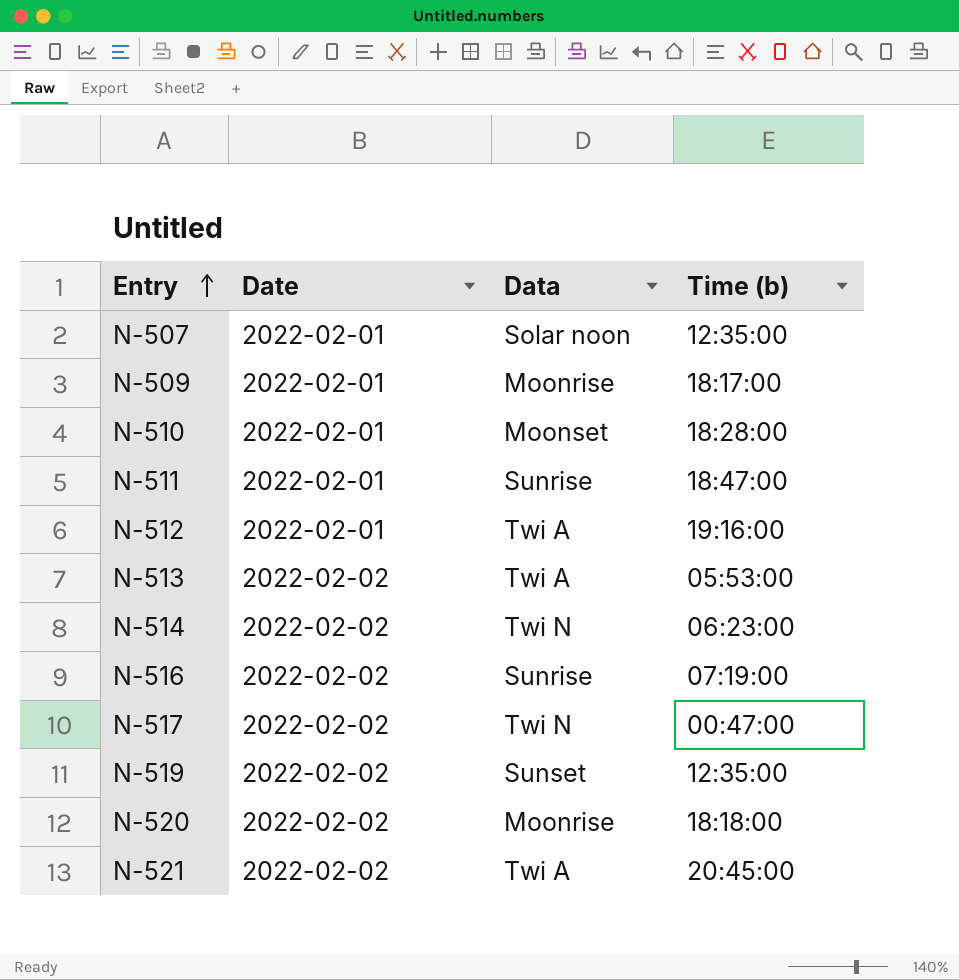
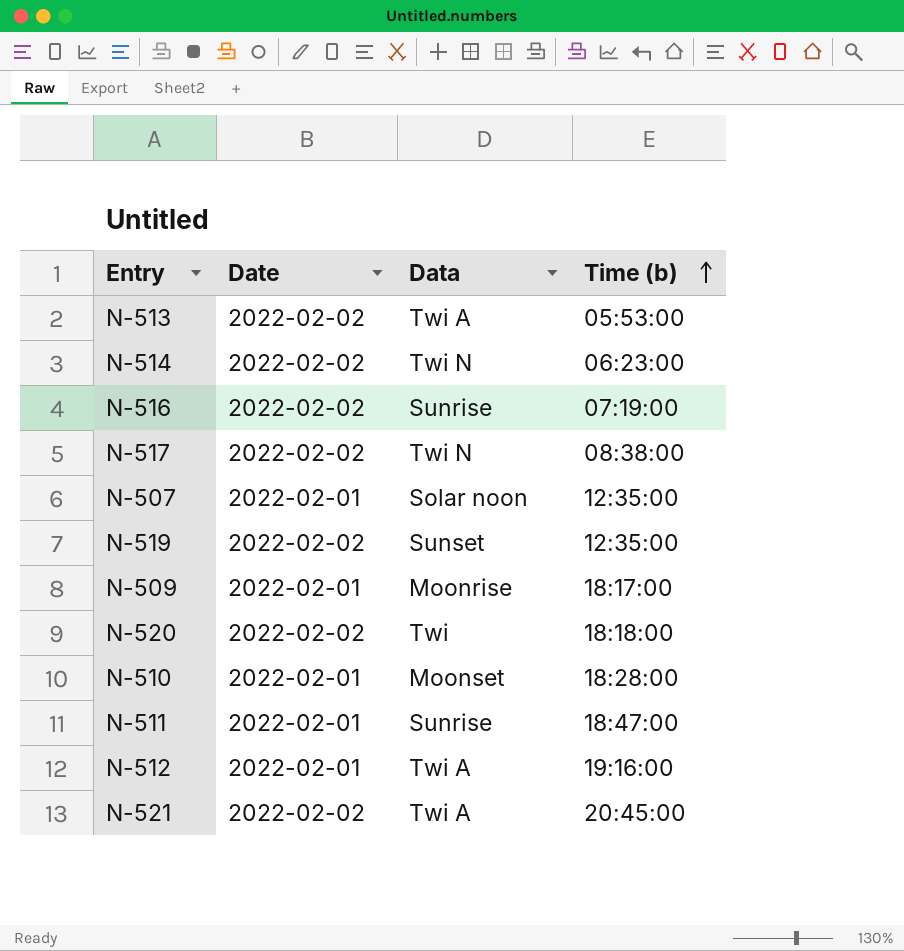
row order: Entry ascending -> Time (b) ascending
N-517 | Time (b): 00:47:00 -> 08:38:00
N-520 | Data: Moonrise -> Twi

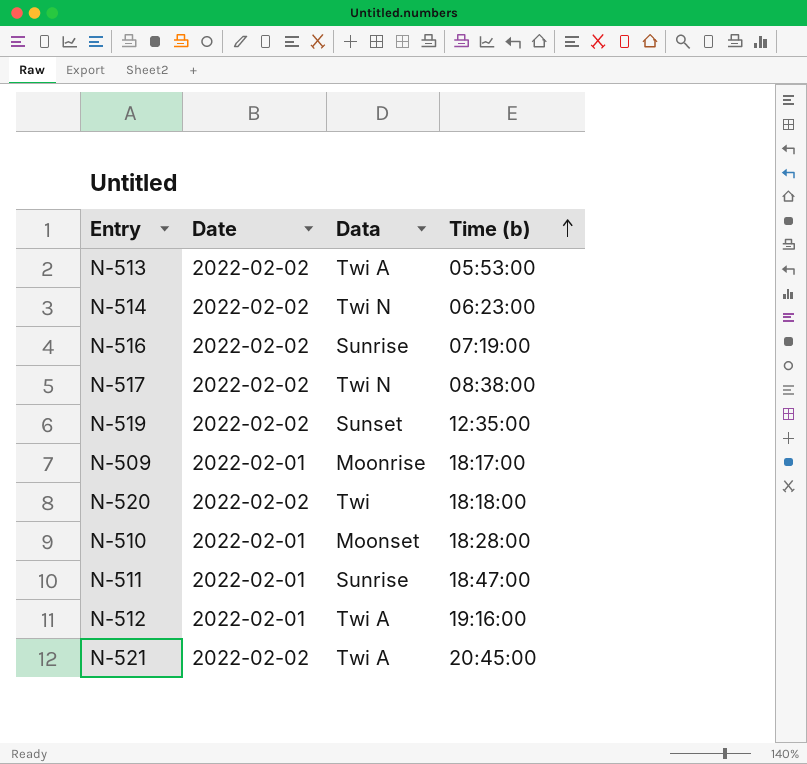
row N-507: 2022-02-01 | Solar noon | 12:35:00 -> none

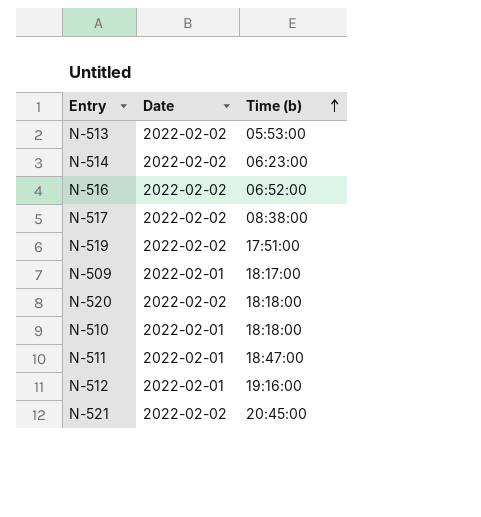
column Data | position: 3 -> none
N-516 | Time (b): 07:19:00 -> 06:52:00
N-519 | Time (b): 12:35:00 -> 17:51:00
N-510 | Time (b): 18:28:00 -> 18:18:00

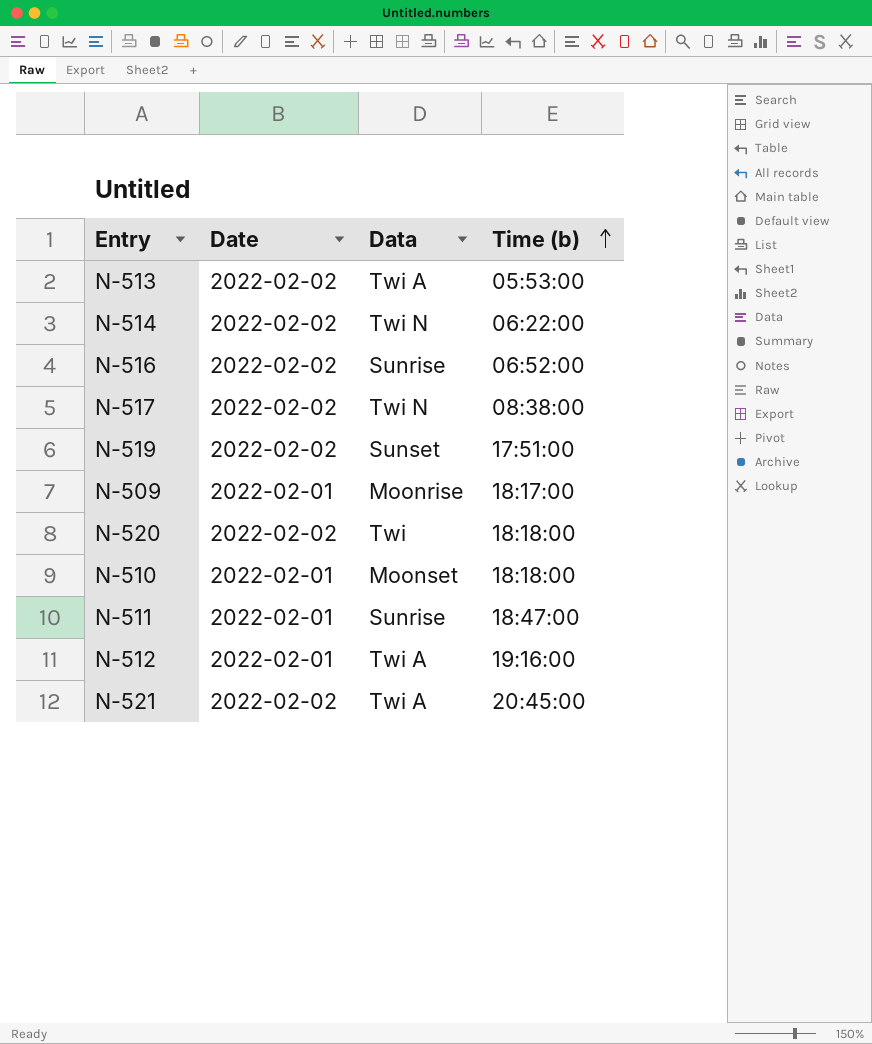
column Data | position: none -> 3
N-514 | Time (b): 06:23:00 -> 06:22:00

